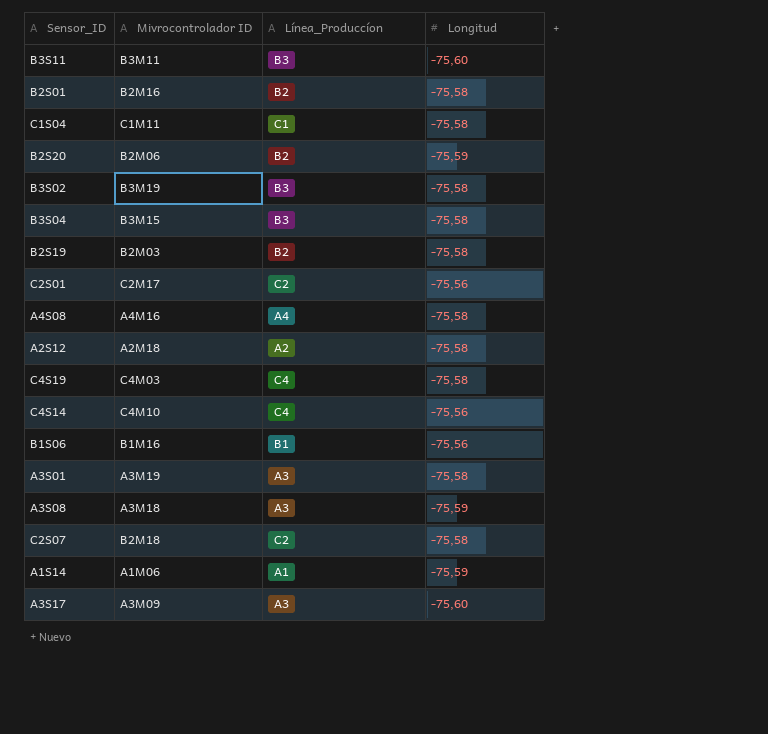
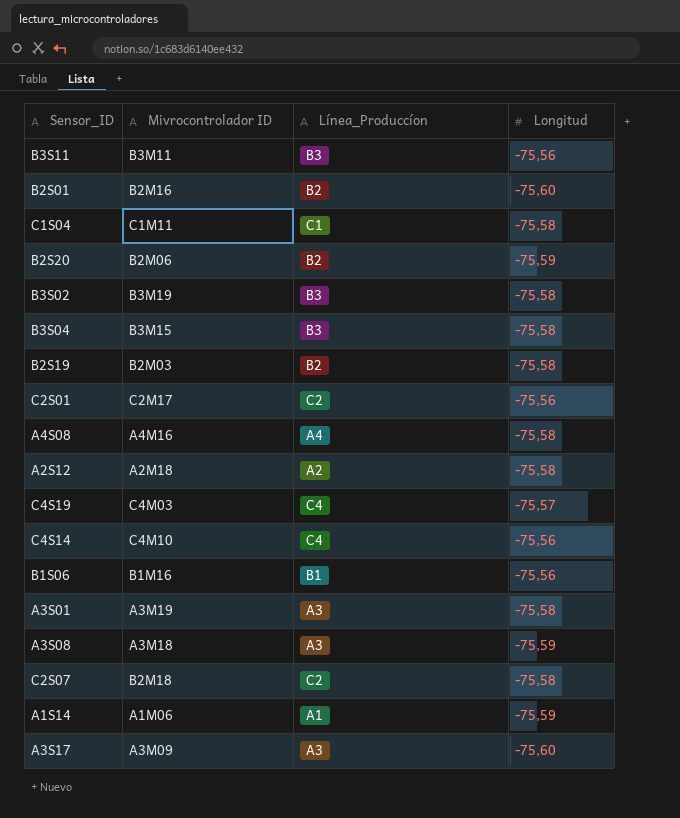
B3S11 | Longitud: -75,60 -> -75,56
B2S01 | Longitud: -75,58 -> -75,60
C4S19 | Longitud: -75,58 -> -75,57

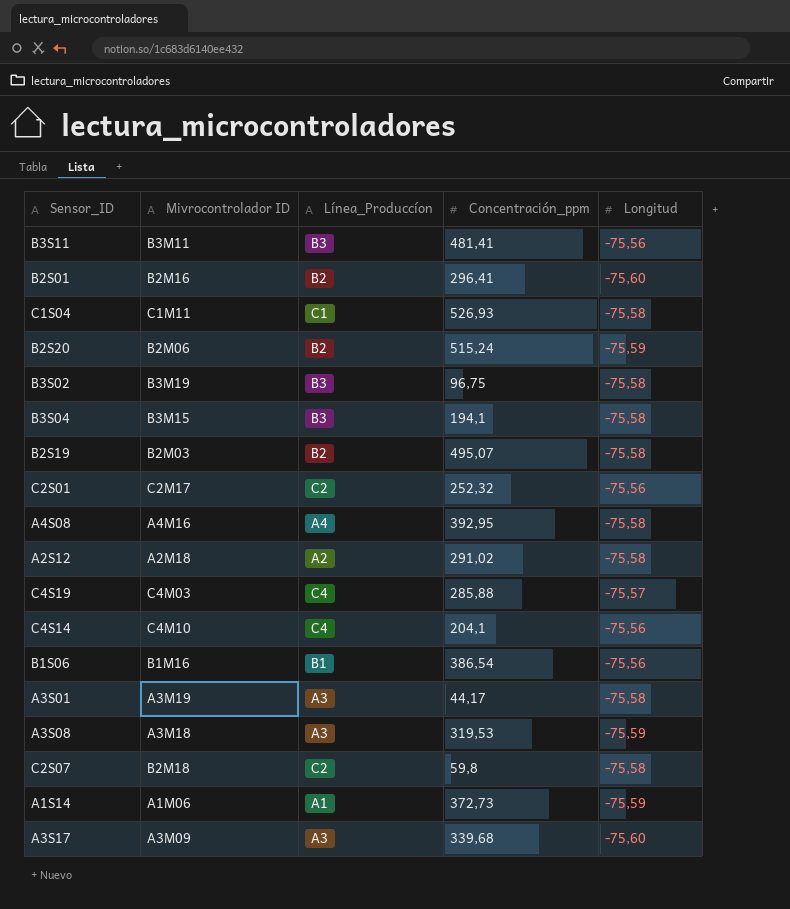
column Concentración_ppm | position: none -> 4

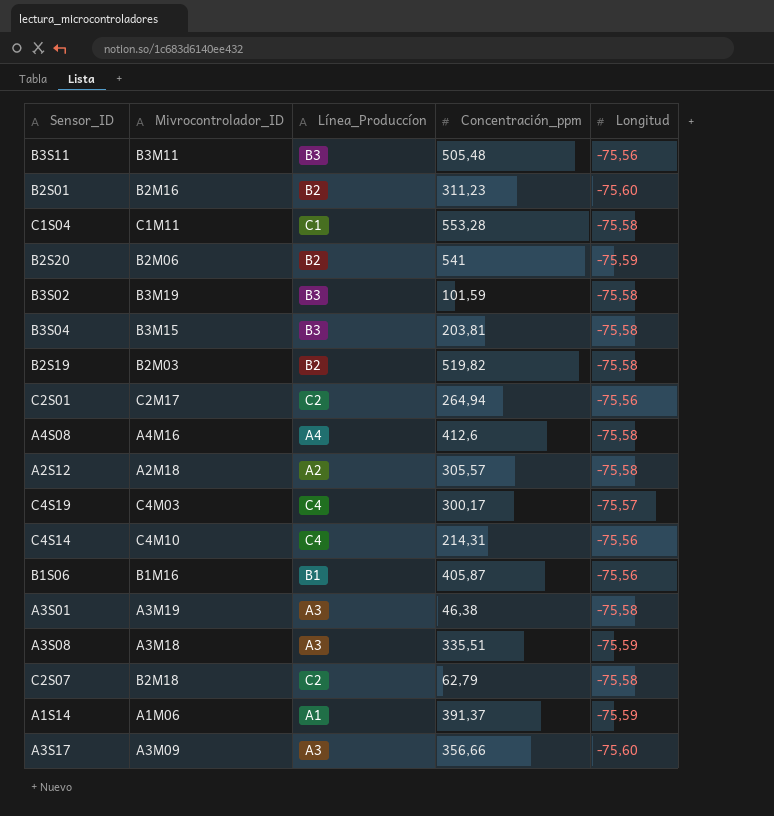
column name: Mivrocontrolador ID -> Mivrocontrolador_ID
B3S11 | Concentración_ppm: 481,41 -> 505,48
B2S01 | Concentración_ppm: 296,41 -> 311,23
C1S04 | Concentración_ppm: 526,93 -> 553,28
B2S20 | Concentración_ppm: 515,24 -> 541
B3S02 | Concentración_ppm: 96,75 -> 101,59
B3S04 | Concentración_ppm: 194,1 -> 203,81
B2S19 | Concentración_ppm: 495,07 -> 519,82
C2S01 | Concentración_ppm: 252,32 -> 264,94
A4S08 | Concentración_ppm: 392,95 -> 412,6
A2S12 | Concentración_ppm: 291,02 -> 305,57
C4S19 | Concentración_ppm: 285,88 -> 300,17
C4S14 | Concentración_ppm: 204,1 -> 214,31
B1S06 | Concentración_ppm: 386,54 -> 405,87
A3S01 | Concentración_ppm: 44,17 -> 46,38
A3S08 | Concentración_ppm: 319,53 -> 335,51
C2S07 | Concentración_ppm: 59,8 -> 62,79
A1S14 | Concentración_ppm: 372,73 -> 391,37
A3S17 | Concentración_ppm: 339,68 -> 356,66

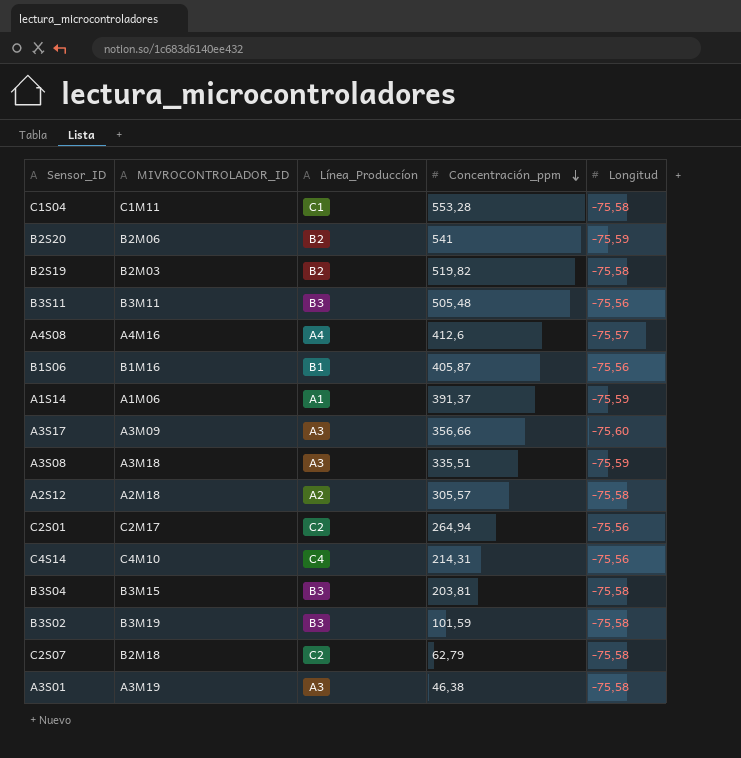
row order: none -> Concentración_ppm descending
column name: Mivrocontrolador_ID -> MIVROCONTROLADOR_ID
row B2S01: B2M16 | B2 | 311,23 | -75,60 -> none
row C4S19: C4M03 | C4 | 300,17 | -75,57 -> none
A4S08 | Longitud: -75,58 -> -75,57

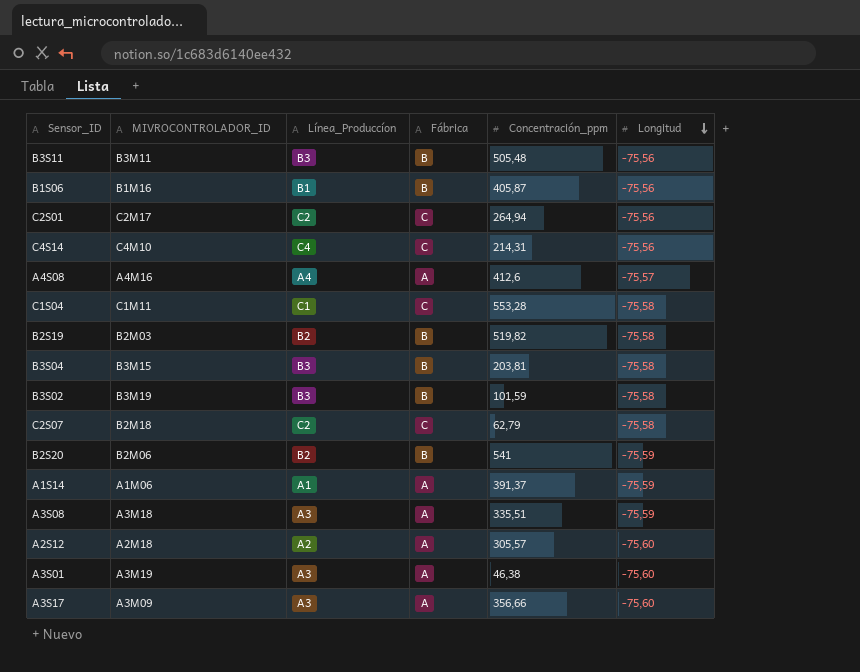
row order: Concentración_ppm descending -> Longitud descending
column Fábrica | position: none -> 4
A2S12 | Longitud: -75,58 -> -75,60
A3S01 | Longitud: -75,58 -> -75,60

